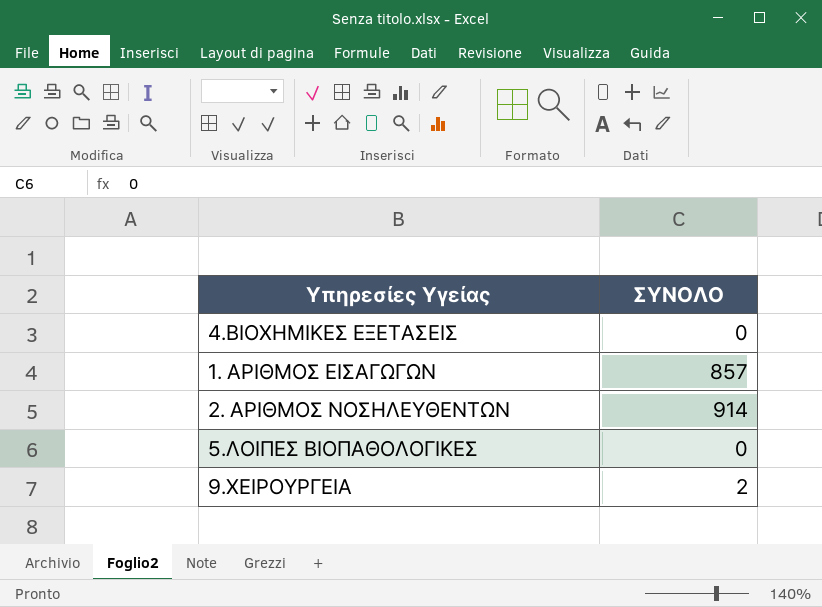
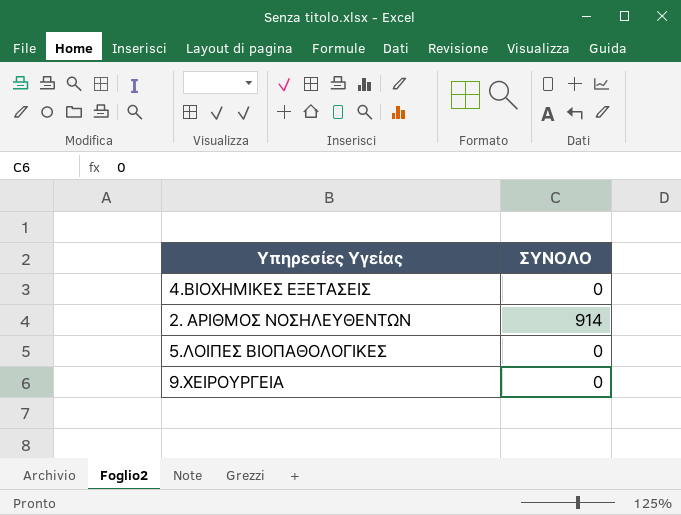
row 1. ΑΡΙΘΜΟΣ ΕΙΣΑΓΩΓΩΝ: 857 -> none
9.ΧΕΙΡΟΥΡΓΕΙΑ | ΣΥΝΟΛΟ: 2 -> 0

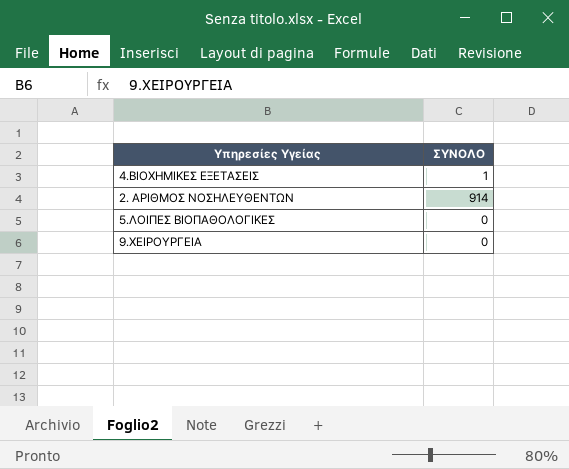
4.ΒΙΟΧΗΜΙΚΕΣ ΕΞΕΤΑΣΕΙΣ | ΣΥΝΟΛΟ: 0 -> 1

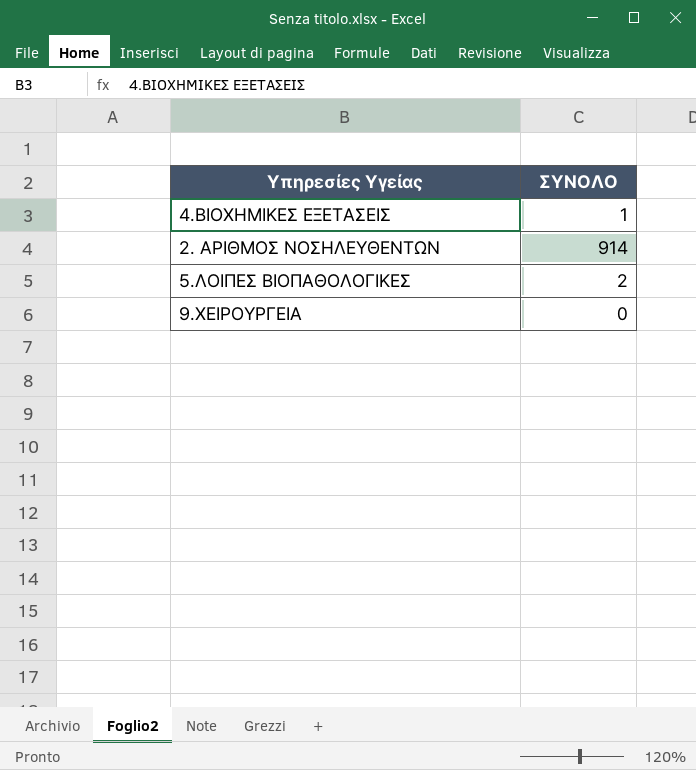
5.ΛΟΙΠΕΣ ΒΙΟΠΑΘΟΛΟΓΙΚΕΣ | ΣΥΝΟΛΟ: 0 -> 2

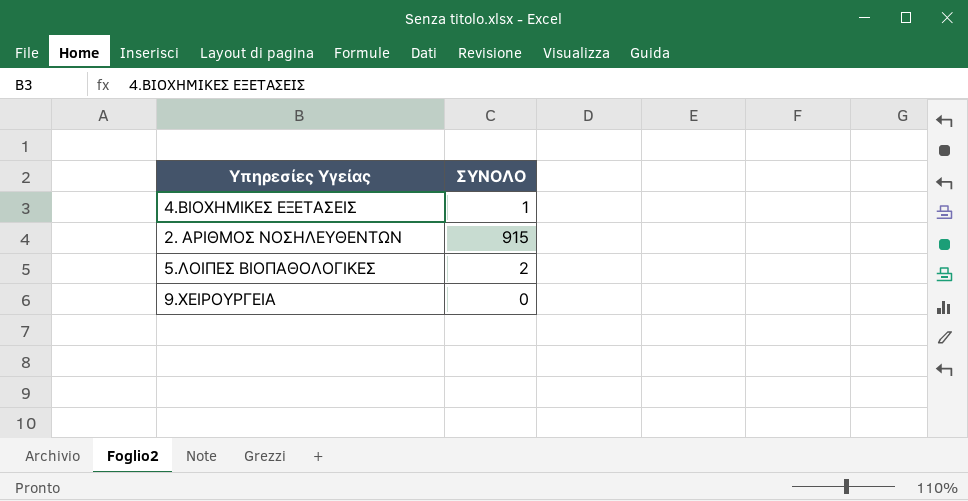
2. ΑΡΙΘΜΟΣ ΝΟΣΗΛΕΥΘΕΝΤΩΝ | ΣΥΝΟΛΟ: 914 -> 915

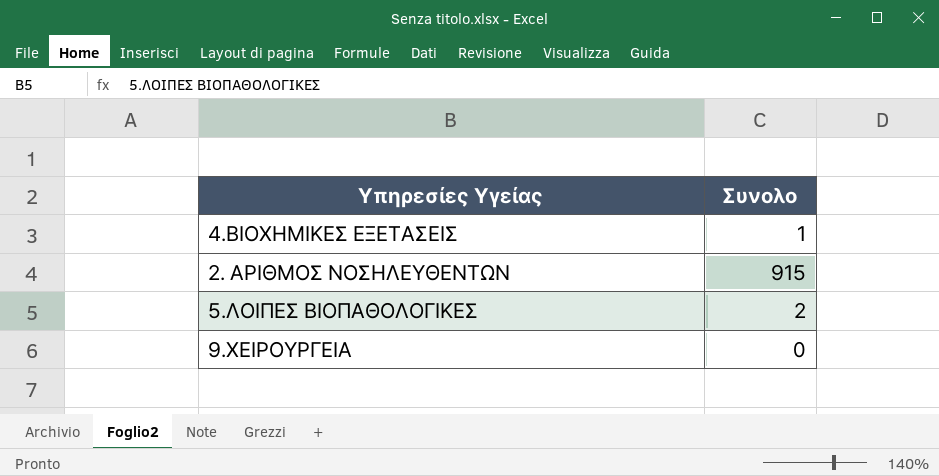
column name: ΣΥΝΟΛΟ -> Συνολο

